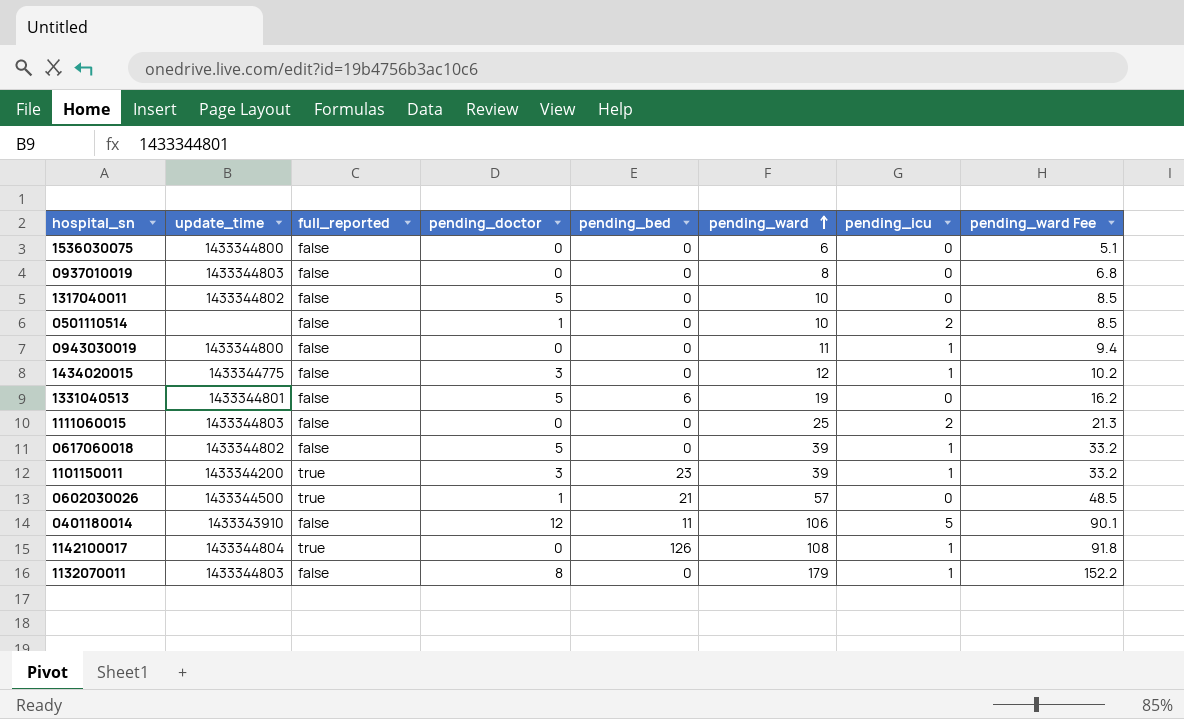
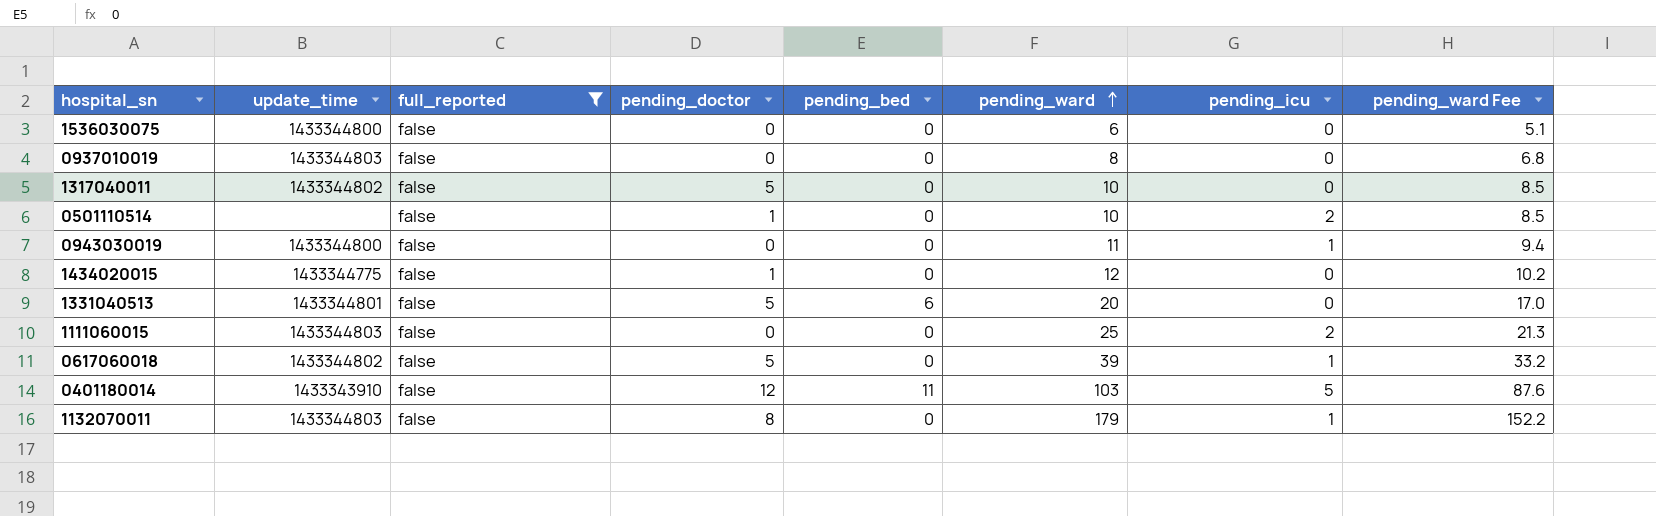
filter: none -> full_reported = false
1434020015 | pending_doctor: 3 -> 1
1434020015 | pending_icu: 1 -> 0
1331040513 | pending_ward: 19 -> 20
1331040513 | pending_ward Fee: 16.2 -> 17.0
0401180014 | pending_ward: 106 -> 103
0401180014 | pending_ward Fee: 90.1 -> 87.6

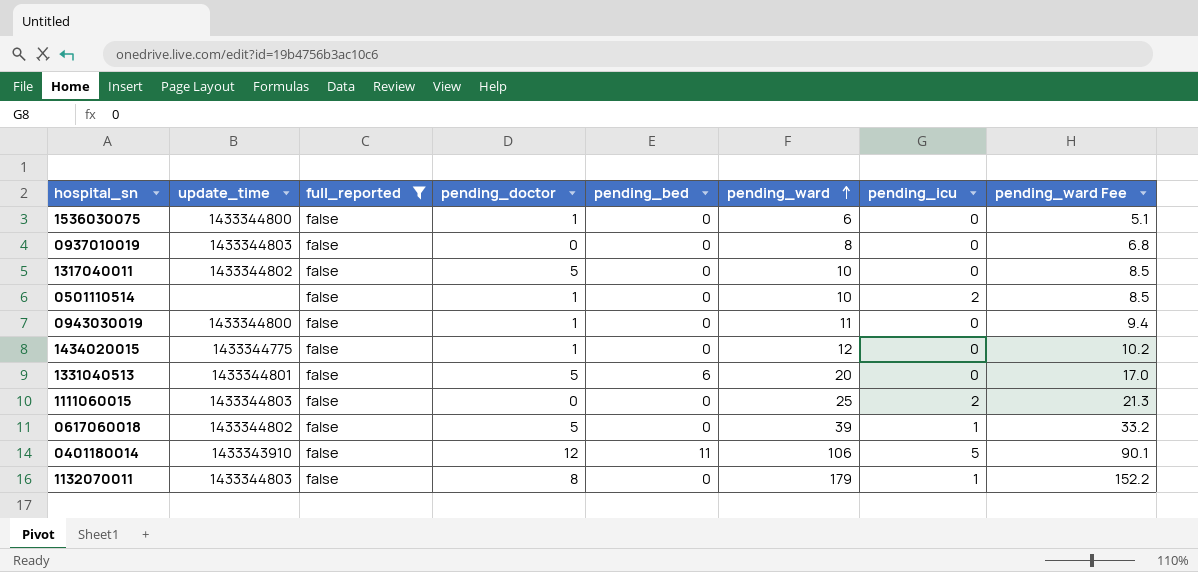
1536030075 | pending_doctor: 0 -> 1
0943030019 | pending_doctor: 0 -> 1
0943030019 | pending_icu: 1 -> 0
0401180014 | pending_ward: 103 -> 106
0401180014 | pending_ward Fee: 87.6 -> 90.1

